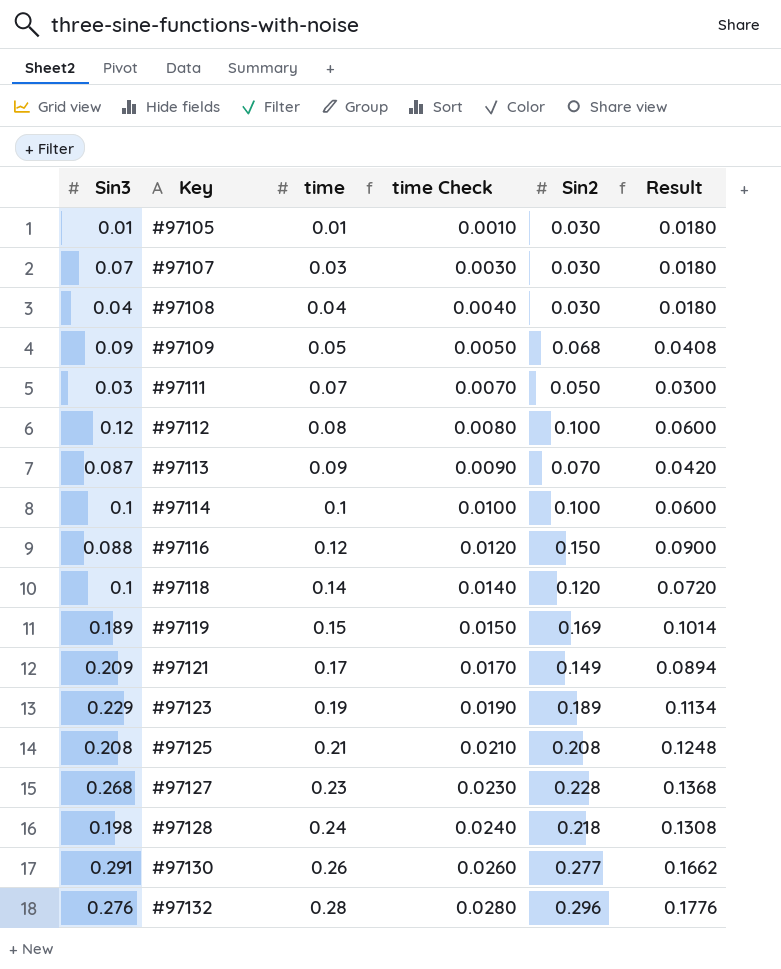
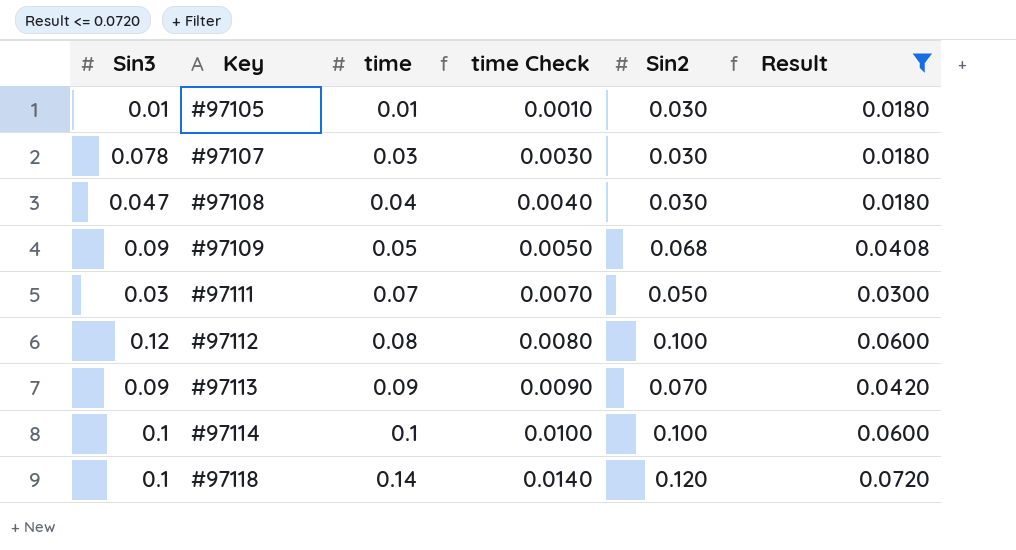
filter: none -> Result <= 0.0720
#97107 | Sin3: 0.07 -> 0.078
#97108 | Sin3: 0.04 -> 0.047
#97113 | Sin3: 0.087 -> 0.09

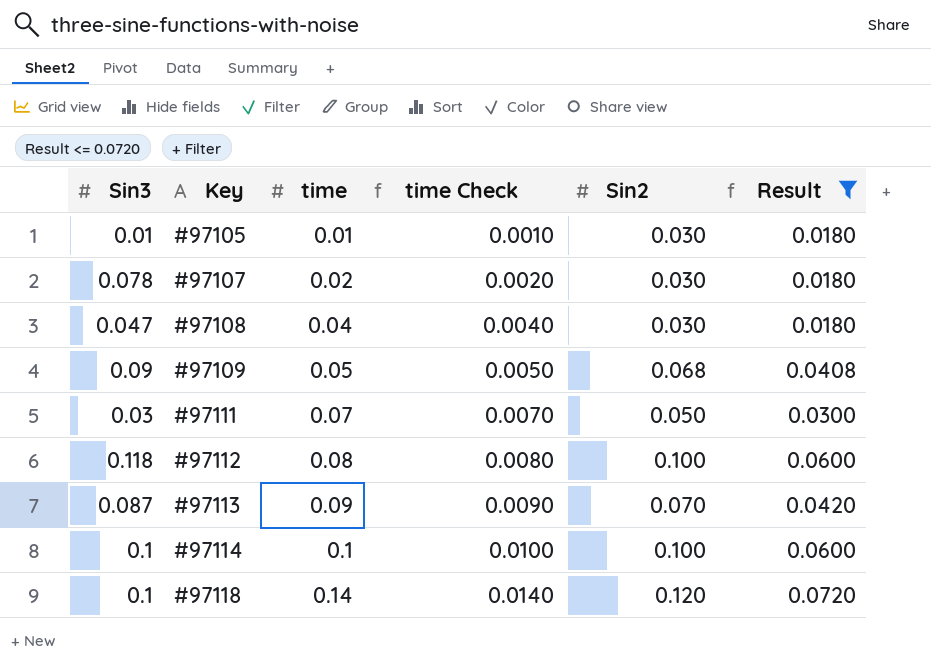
#97107 | time: 0.03 -> 0.02
#97107 | time Check: 0.0030 -> 0.0020
#97112 | Sin3: 0.12 -> 0.118
#97113 | Sin3: 0.09 -> 0.087

